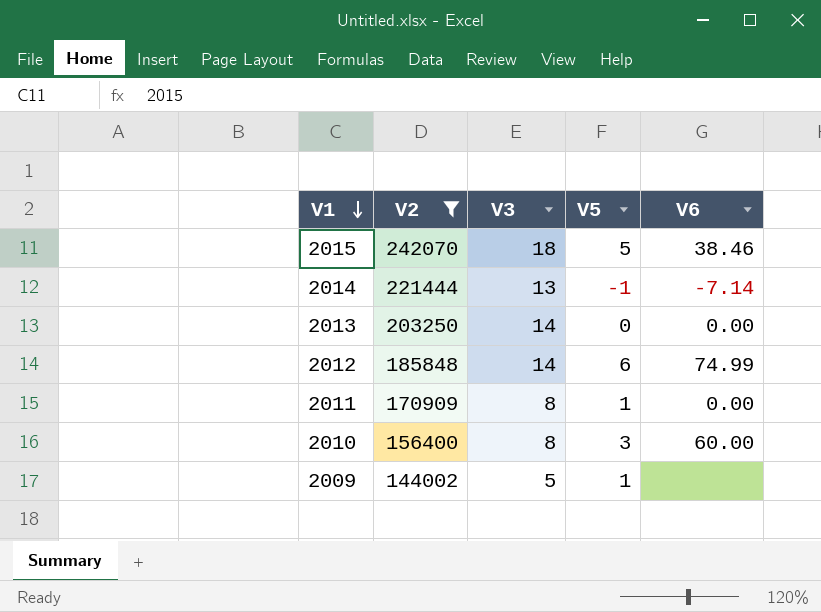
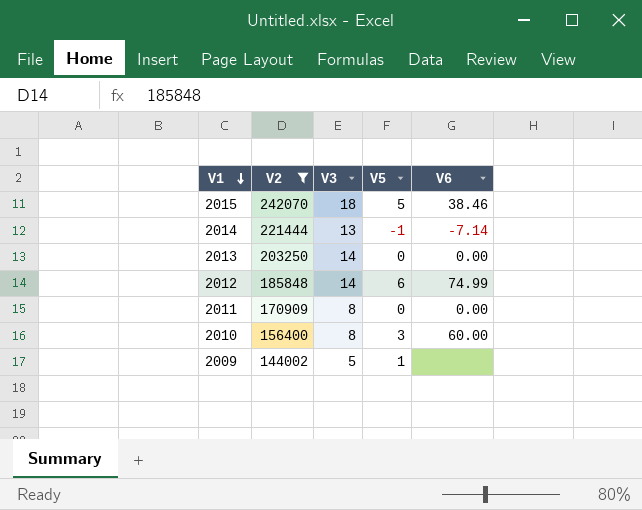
2011 | V5: 1 -> 0

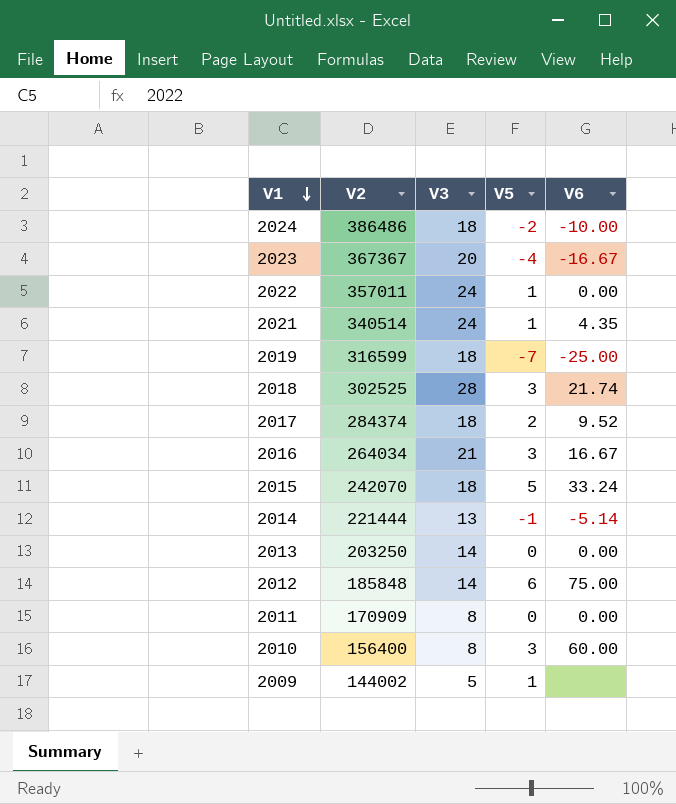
filter: V2 <= 242070 -> none
2015 | V6: 38.46 -> 33.24
2014 | V6: -7.14 -> -5.14
2012 | V6: 74.99 -> 75.00

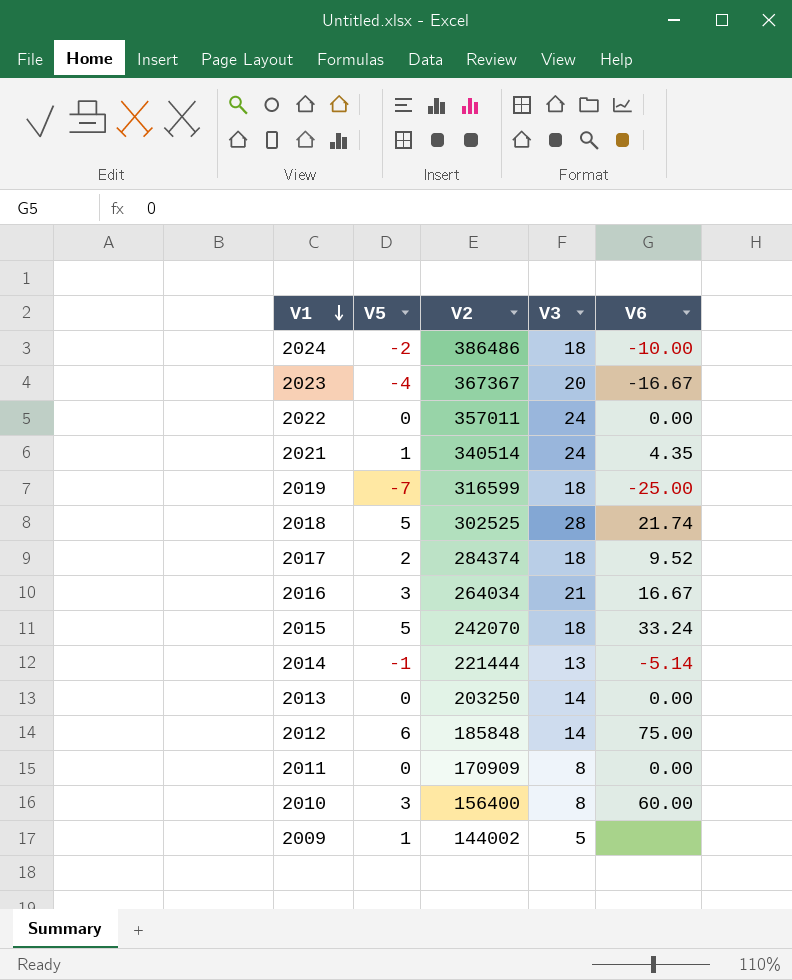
column V5 | position: 4 -> 2
2022 | V5: 1 -> 0
2018 | V5: 3 -> 5

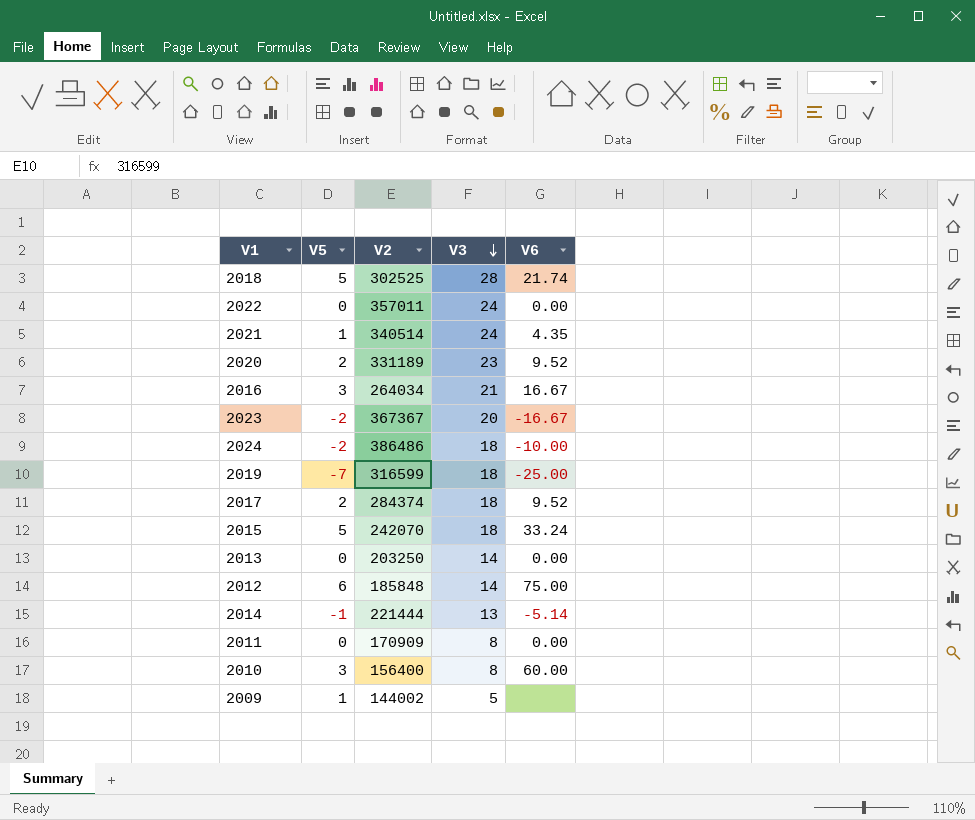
row order: V1 descending -> V3 descending
row 2020: none -> 2 | 331189 | 23 | 9.52
2023 | V5: -4 -> -2

